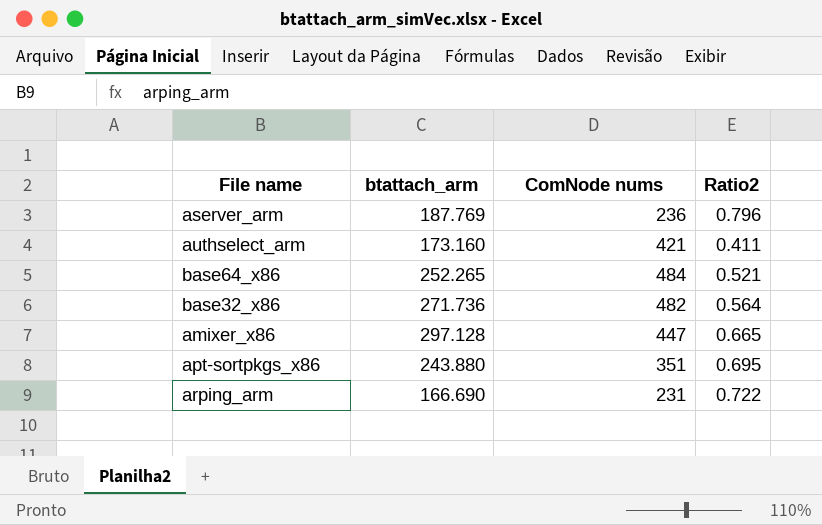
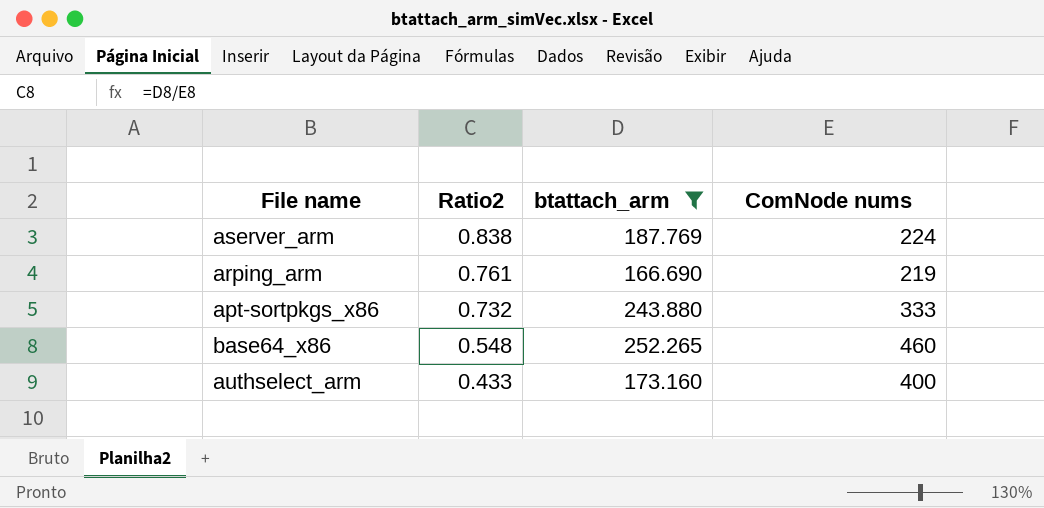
filter: none -> btattach_arm <= 252.265
row order: none -> Ratio2 descending
column Ratio2 | position: 4 -> 2
aserver_arm | Ratio2: 0.796 -> 0.838
aserver_arm | ComNode nums: 236 -> 224
arping_arm | Ratio2: 0.722 -> 0.761
arping_arm | ComNode nums: 231 -> 219
apt-sortpkgs_x86 | Ratio2: 0.695 -> 0.732
apt-sortpkgs_x86 | ComNode nums: 351 -> 333
base64_x86 | Ratio2: 0.521 -> 0.548
base64_x86 | ComNode nums: 484 -> 460
authselect_arm | Ratio2: 0.411 -> 0.433
authselect_arm | ComNode nums: 421 -> 400

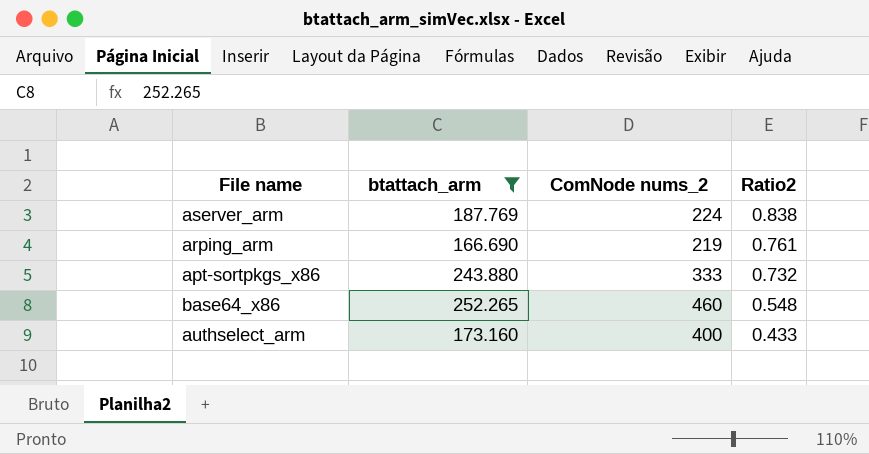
column name: ComNode nums -> ComNode nums_2
column Ratio2 | position: 2 -> 4

